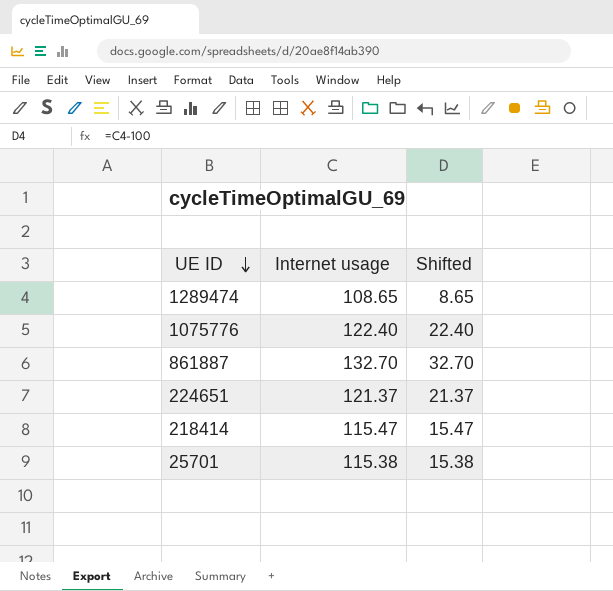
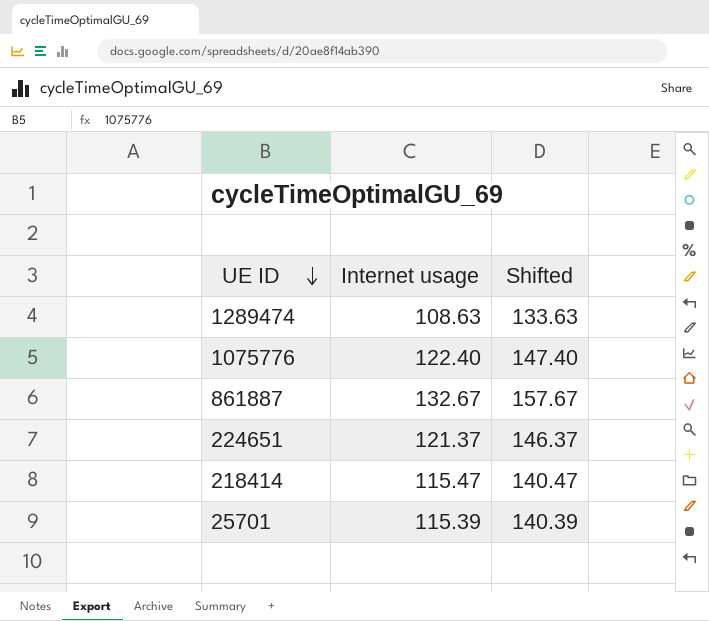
column Shifted | formula: [Internet usage] - 100 -> [Internet usage] + 25
1289474 | Internet usage: 108.65 -> 108.63
861887 | Internet usage: 132.70 -> 132.67
25701 | Internet usage: 115.38 -> 115.39

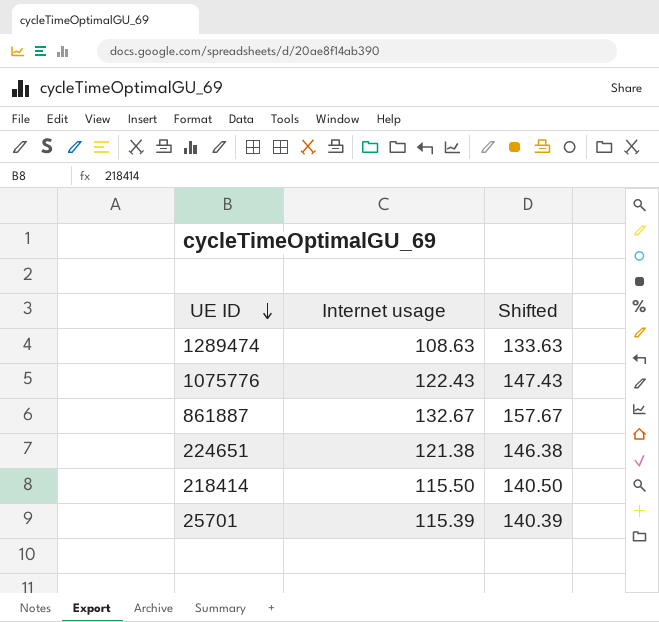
1075776 | Internet usage: 122.40 -> 122.43
1075776 | Shifted: 147.40 -> 147.43
224651 | Internet usage: 121.37 -> 121.38
224651 | Shifted: 146.37 -> 146.38
218414 | Internet usage: 115.47 -> 115.50
218414 | Shifted: 140.47 -> 140.50

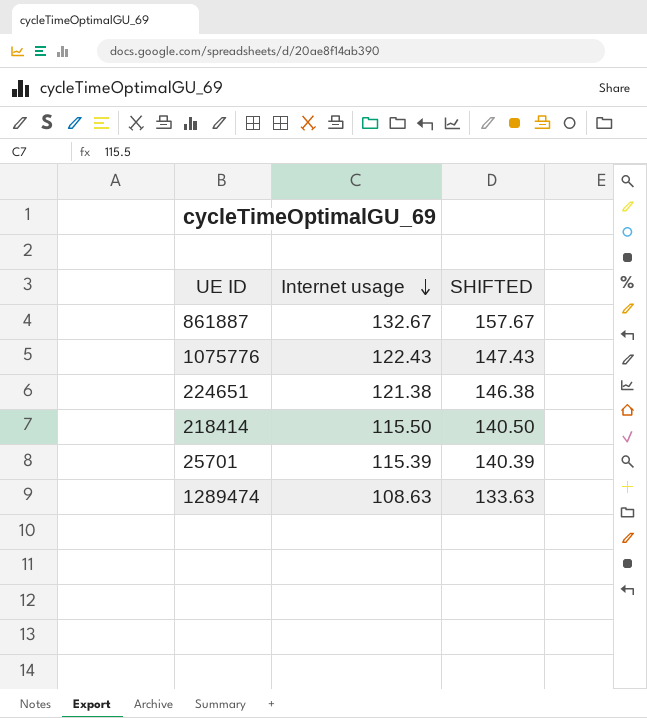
row order: UE ID descending -> Internet usage descending
column name: Shifted -> SHIFTED

